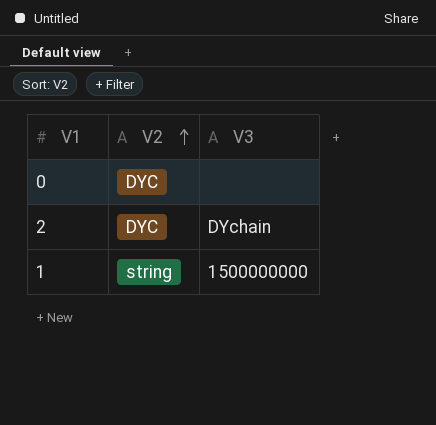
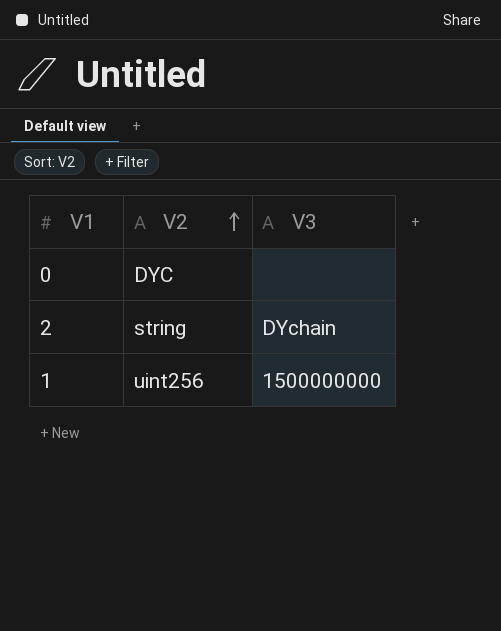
2 | V2: DYC -> string
1 | V2: string -> uint256

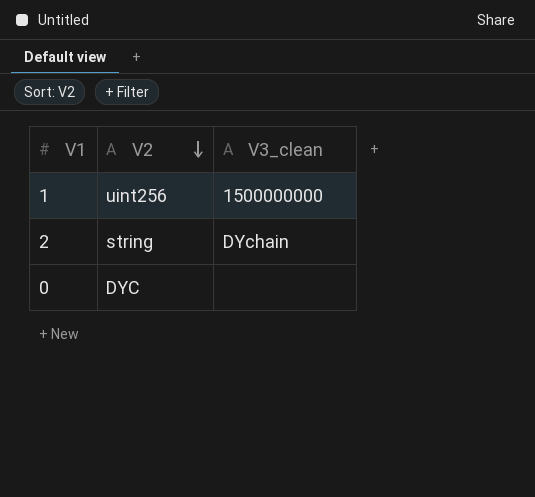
row order: V2 ascending -> V2 descending
column name: V3 -> V3_clean

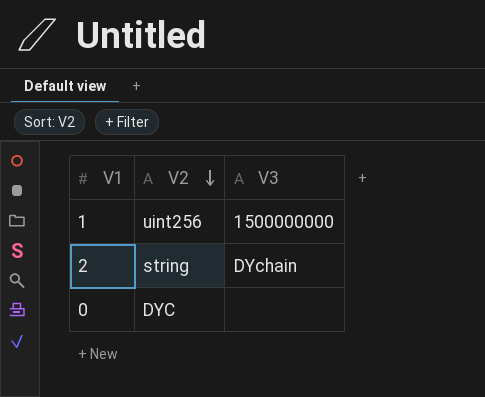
column name: V3_clean -> V3

